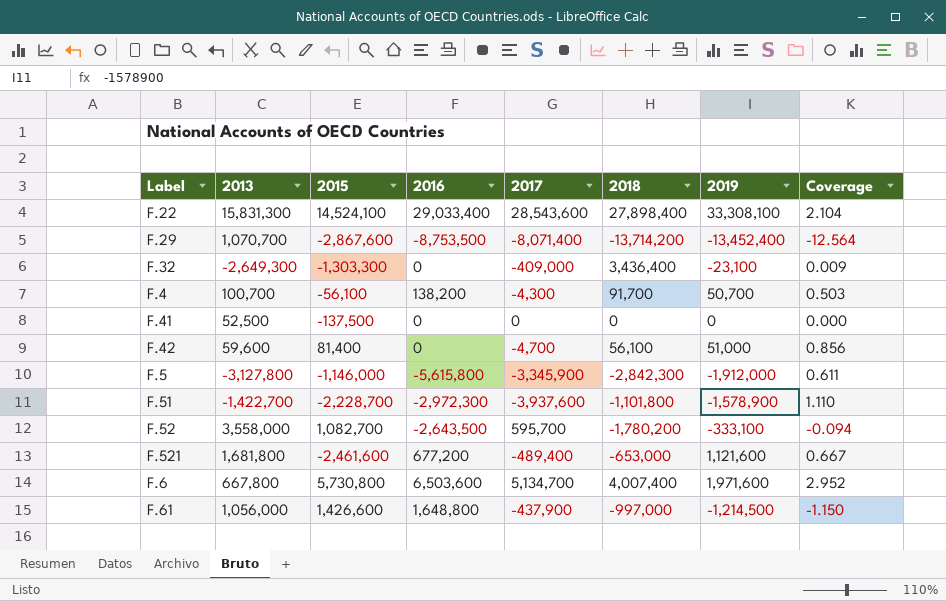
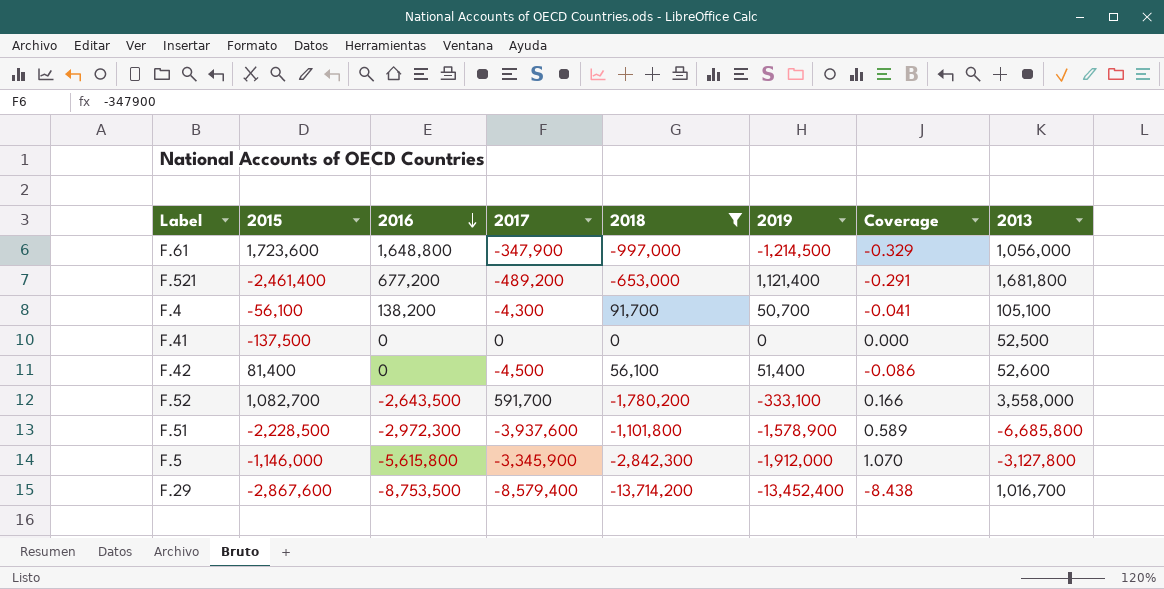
filter: none -> 2018 <= 91,700
row order: none -> 2016 descending
column Coverage | formula: [2019] / [2013] -> [2017] / [2013]
column 2013 | position: 2 -> 8
F.61 | 2015: 1,426,600 -> 1,723,600
F.61 | 2017: -437,900 -> -347,900
F.521 | 2015: -2,461,600 -> -2,461,400
F.521 | 2017: -489,400 -> -489,200
F.521 | 2019: 1,121,600 -> 1,121,400
F.4 | 2013: 100,700 -> 105,100
F.42 | 2017: -4,700 -> -4,500
F.42 | 2019: 51,000 -> 51,400
F.42 | 2013: 59,600 -> 52,600
F.52 | 2017: 595,700 -> 591,700
F.51 | 2015: -2,228,700 -> -2,228,500
F.51 | 2013: -1,422,700 -> -6,685,800
F.29 | 2017: -8,071,400 -> -8,579,400
F.29 | 2013: 1,070,700 -> 1,016,700

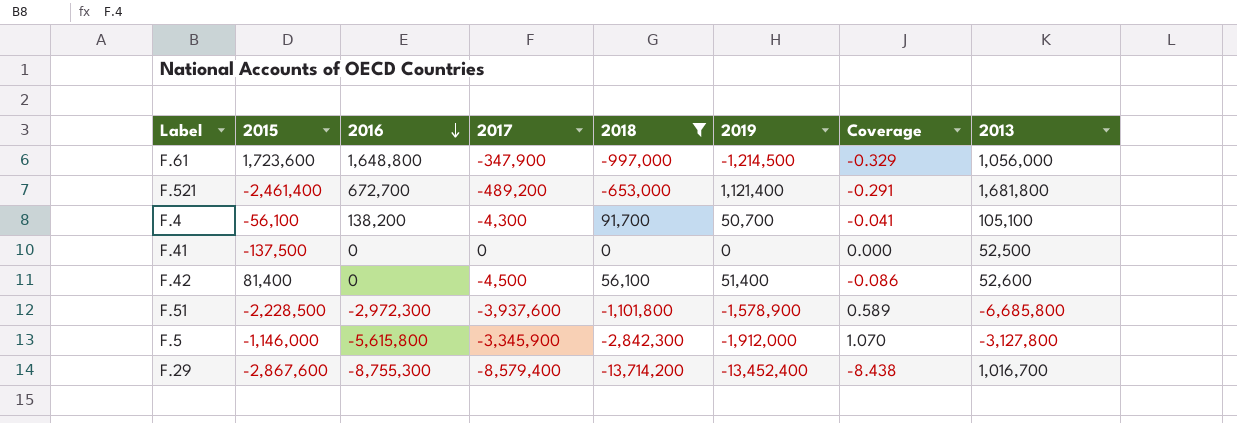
row F.52: 1,082,700 | -2,643,500 | 591,700 | -1,780,200 | -333,100 | 0.166 | 3,558,000 -> none
F.521 | 2016: 677,200 -> 672,700
F.29 | 2016: -8,753,500 -> -8,755,300

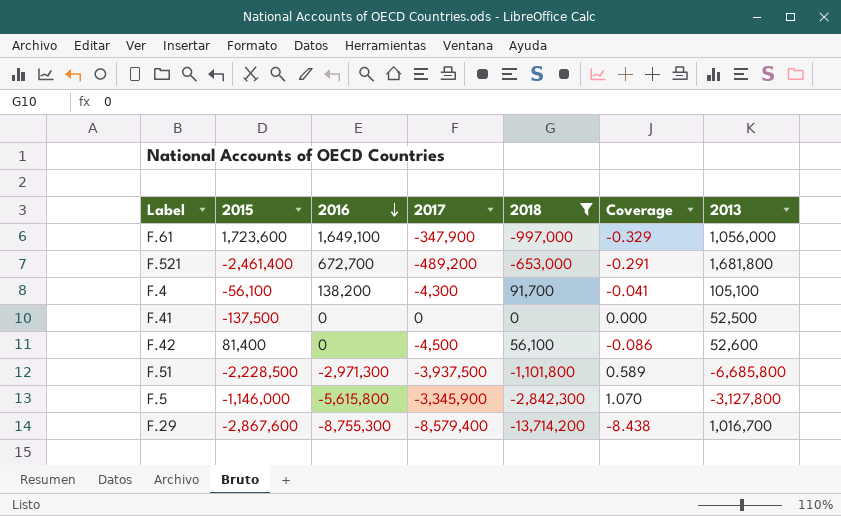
column 2019 | position: 6 -> none
F.61 | 2016: 1,648,800 -> 1,649,100
F.51 | 2016: -2,972,300 -> -2,971,300
F.51 | 2017: -3,937,600 -> -3,937,500

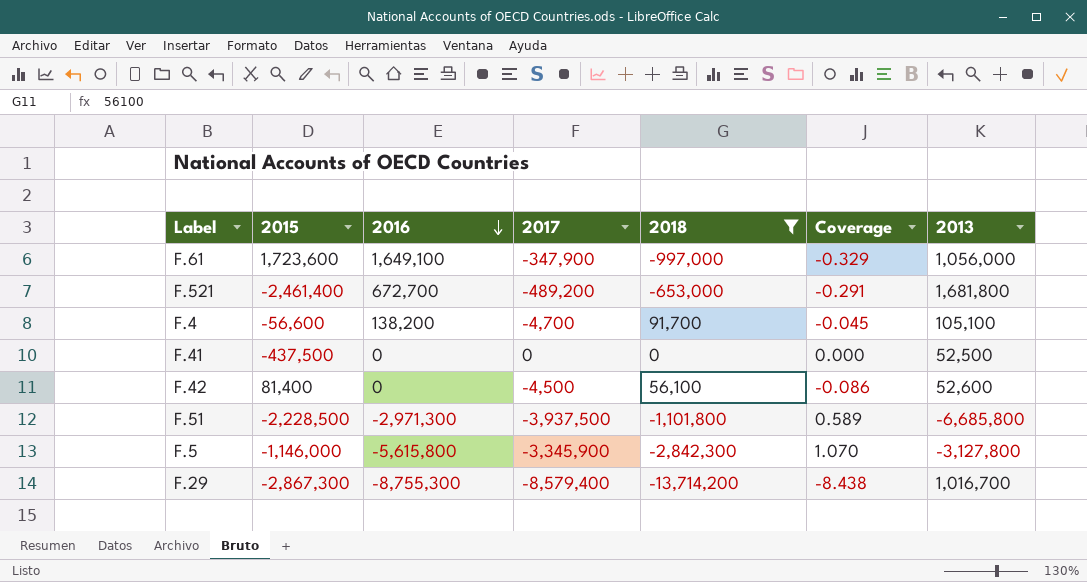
F.4 | 2015: -56,100 -> -56,600
F.4 | 2017: -4,300 -> -4,700
F.4 | Coverage: -0.041 -> -0.045
F.41 | 2015: -137,500 -> -437,500
F.29 | 2015: -2,867,600 -> -2,867,300

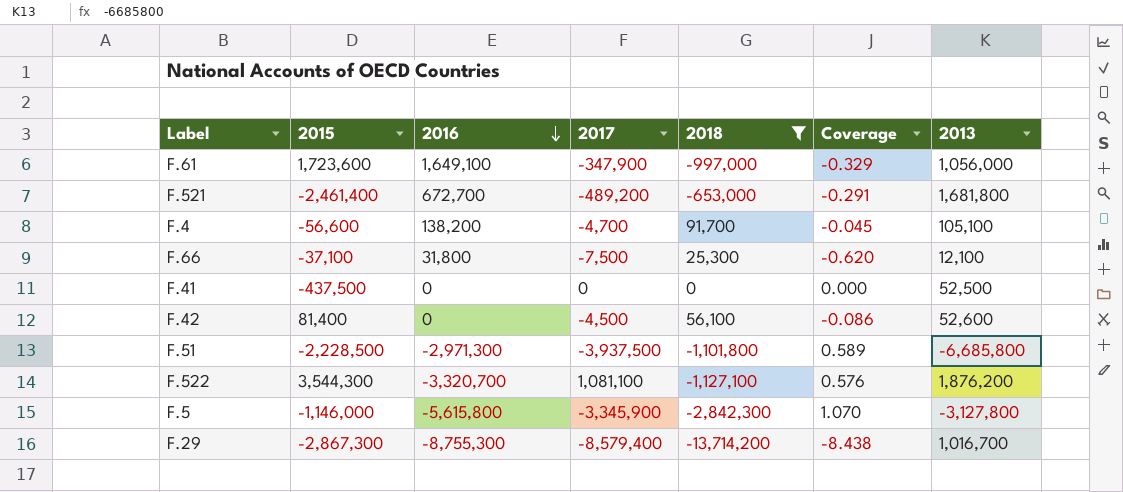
row F.66: none -> -37,100 | 31,800 | -7,500 | 25,300 | -0.620 | 12,100
row F.522: none -> 3,544,300 | -3,320,700 | 1,081,100 | -1,127,100 | 0.576 | 1,876,200

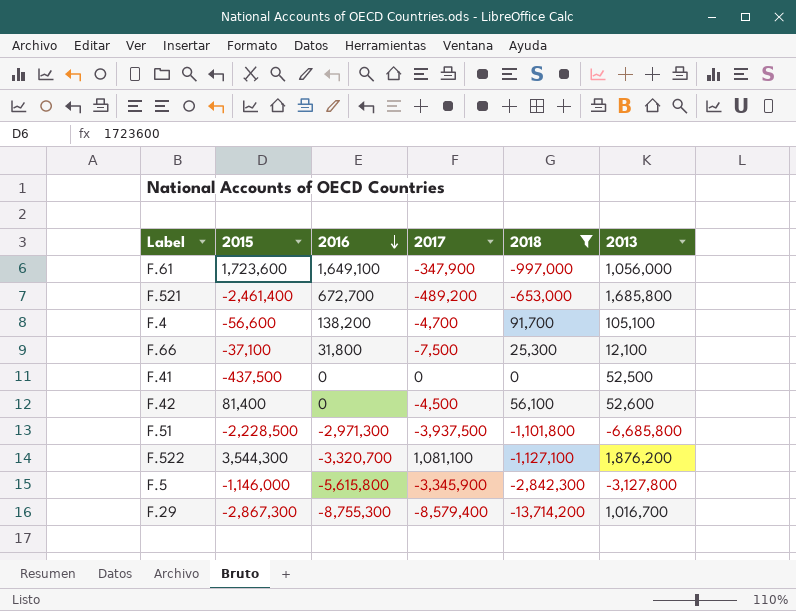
column Coverage | formula: [2017] / [2013] -> none
F.521 | 2013: 1,681,800 -> 1,685,800

